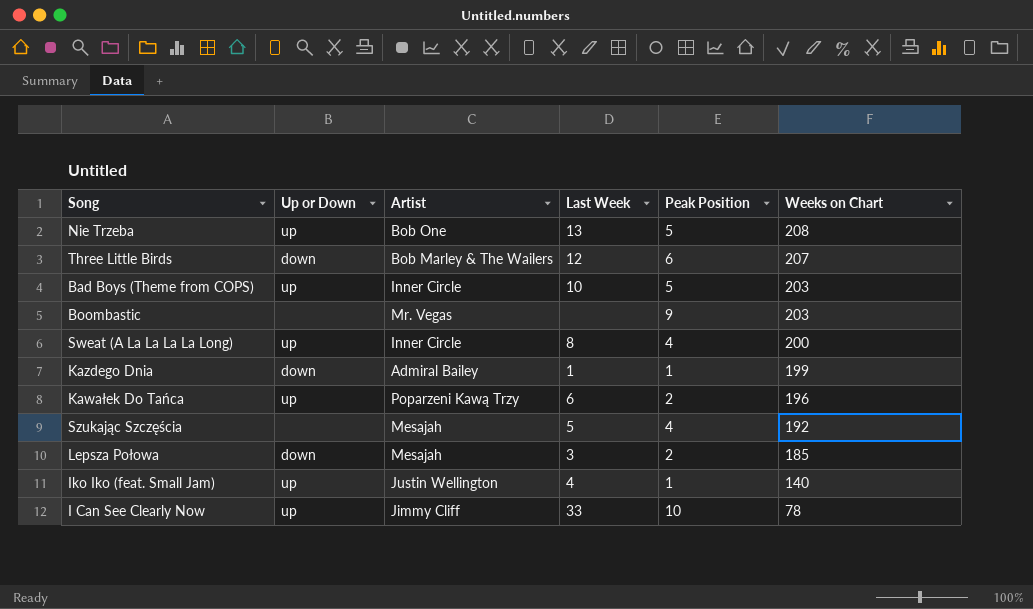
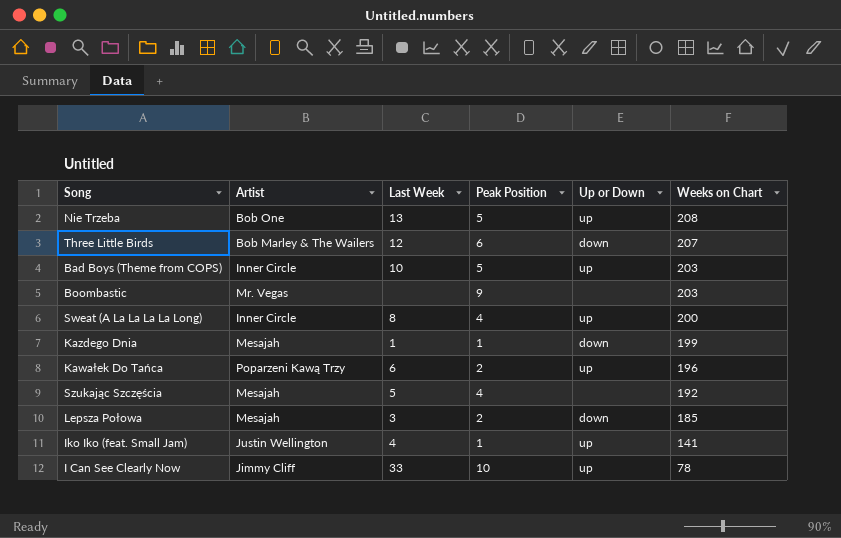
column Up or Down | position: 2 -> 5
Kazdego Dnia | Artist: Admiral Bailey -> Mesajah
Iko Iko (feat. Small Jam) | Weeks on Chart: 140 -> 141

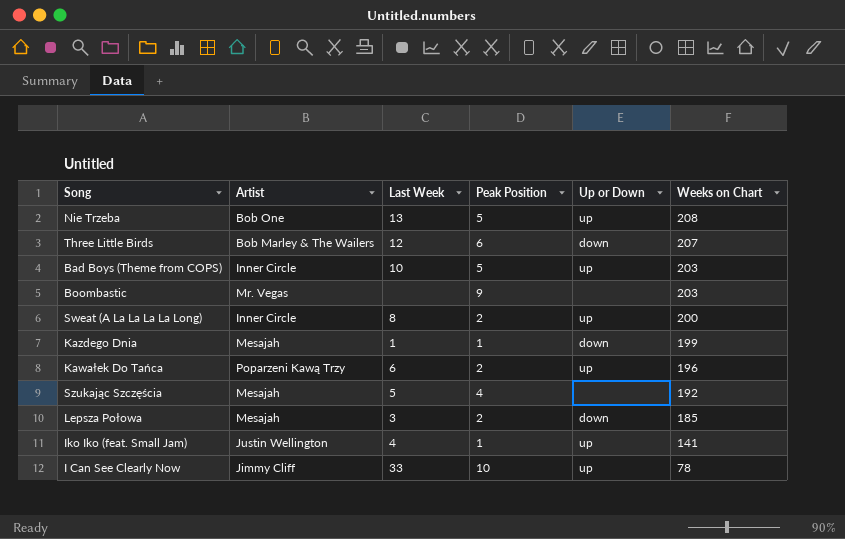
Sweat (A La La La La Long) | Peak Position: 4 -> 2

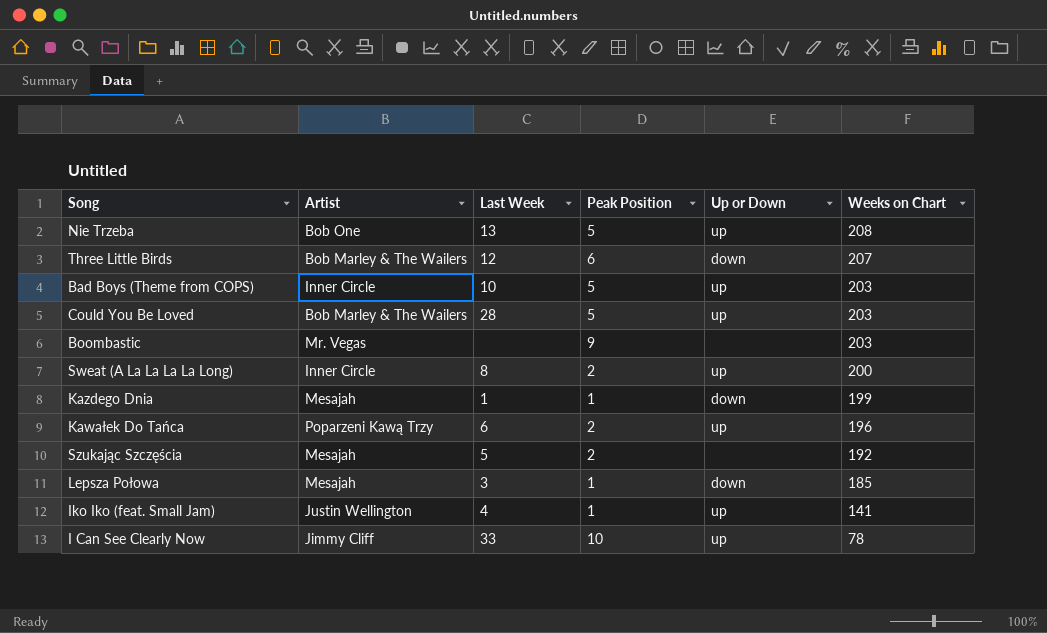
row Could You Be Loved: none -> Bob Marley & The Wailers | 28 | 5 | up | 203
Szukając Szczęścia | Peak Position: 4 -> 2
Lepsza Połowa | Peak Position: 2 -> 1

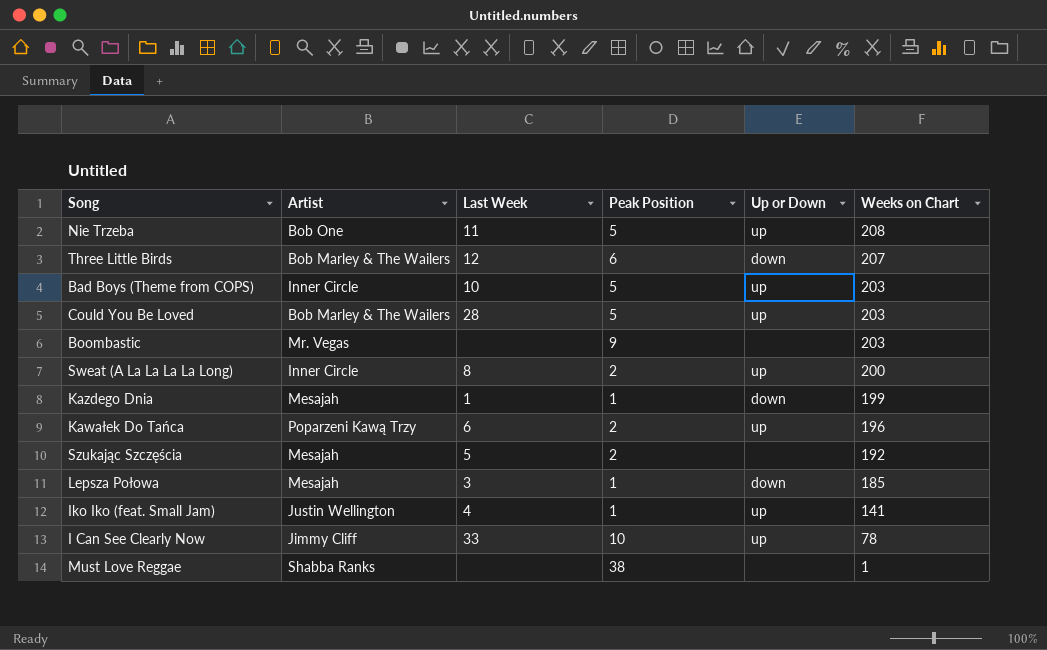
Nie Trzeba | Last Week: 13 -> 11
row Must Love Reggae: none -> Shabba Ranks | none | 38 | none | 1

